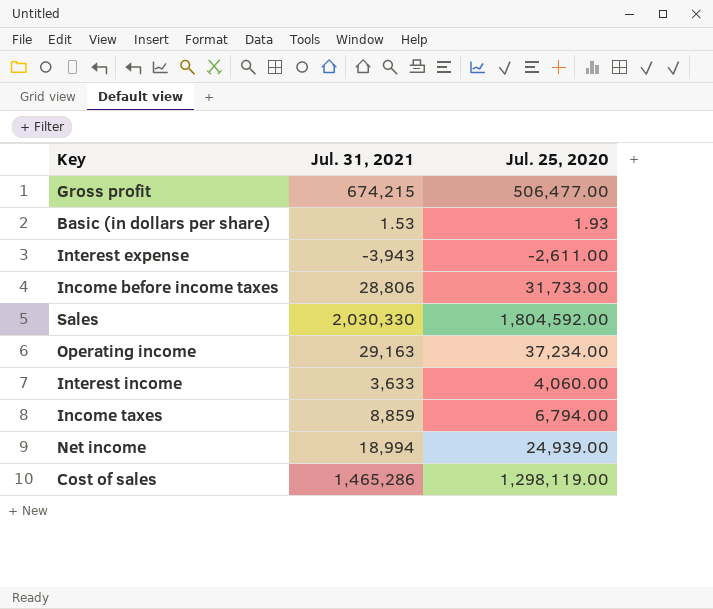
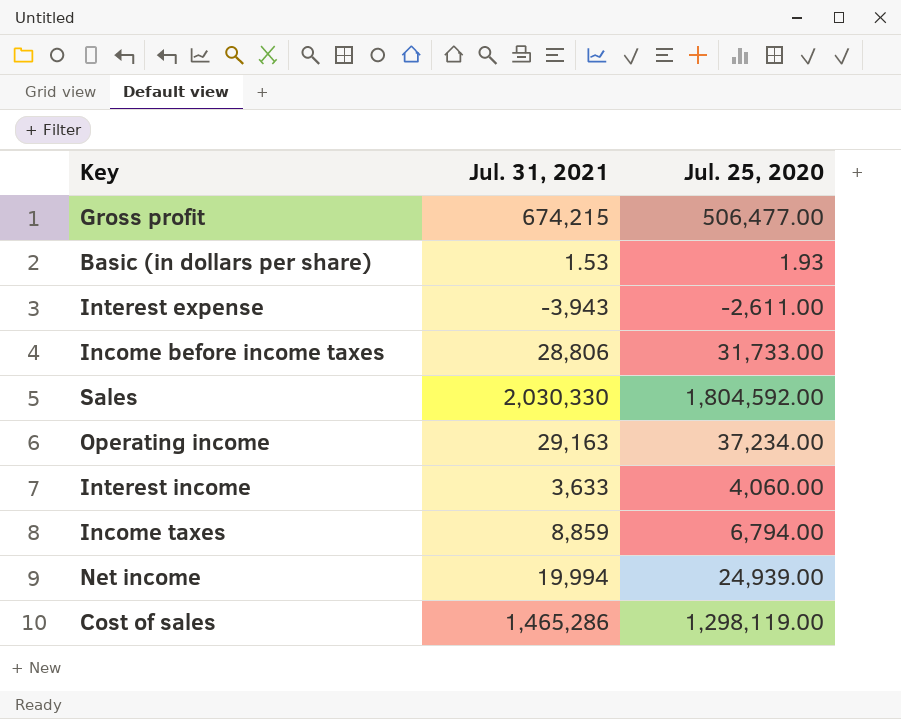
Net income | Jul. 31, 2021: 18,994 -> 19,994

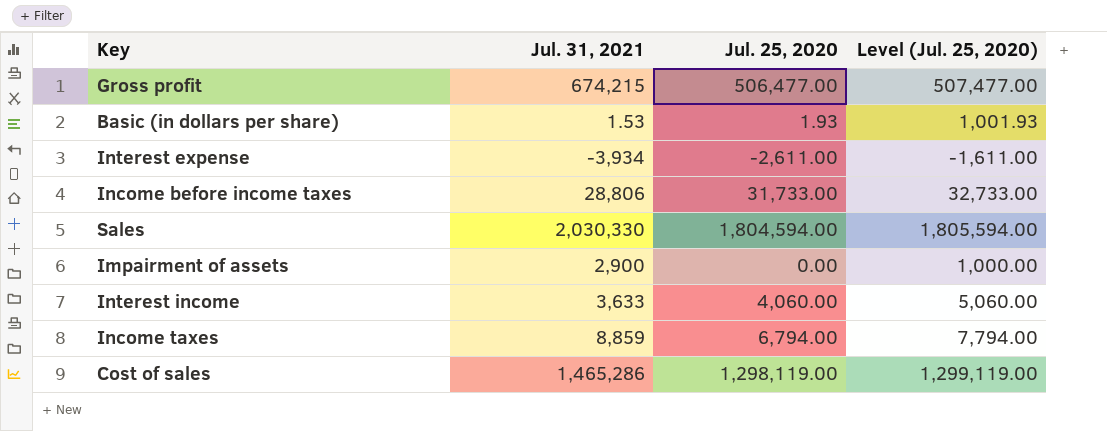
column Level (Jul. 25, 2020) | formula: none -> [Jul. 25, 2020] + 1000
row Operating income: 29,163 | 37,234.00 -> none
row Net income: 19,994 | 24,939.00 -> none
Interest expense | Jul. 31, 2021: -3,943 -> -3,934
Sales | Jul. 25, 2020: 1,804,592.00 -> 1,804,594.00
row Impairment of assets: none -> 2,900 | 0.00 | 1,000.00

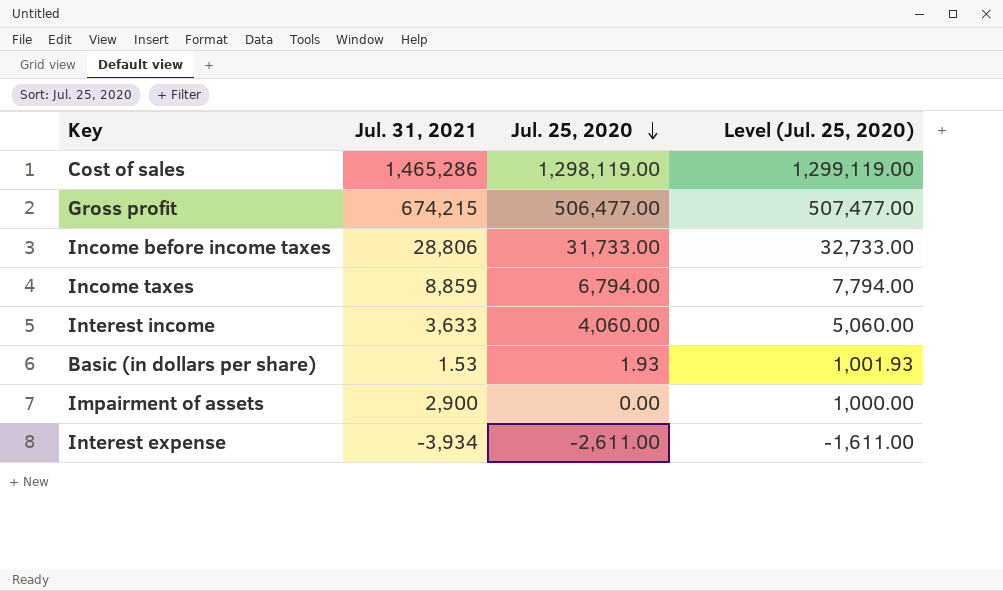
row order: none -> Jul. 25, 2020 descending
row Sales: 2,030,330 | 1,804,594.00 | 1,805,594.00 -> none

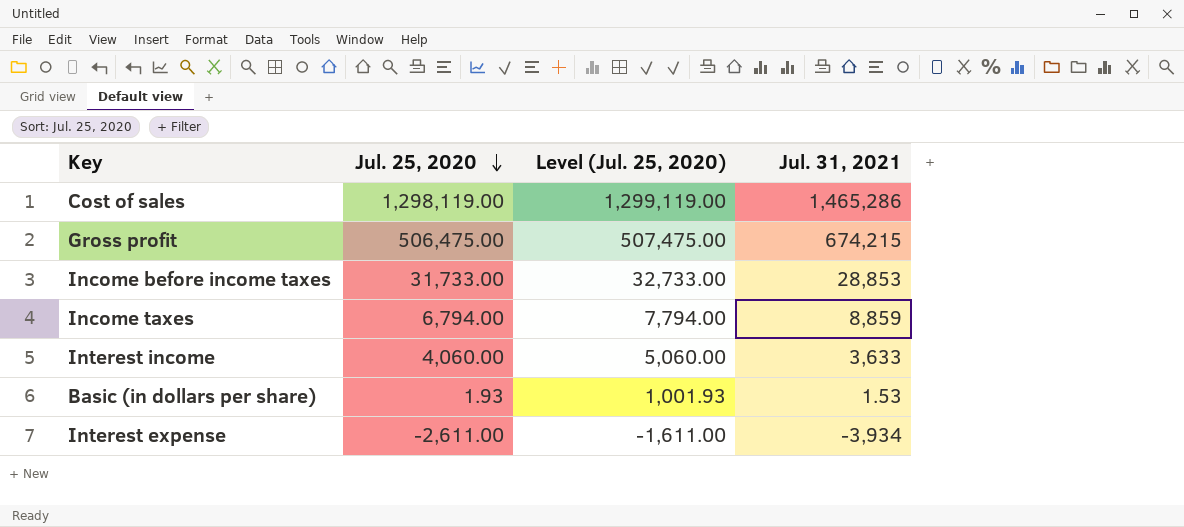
column Jul. 31, 2021 | position: 2 -> 4
row Impairment of assets: 2,900 | 0.00 | 1,000.00 -> none
Gross profit | Jul. 25, 2020: 506,477.00 -> 506,475.00
Gross profit | Level (Jul. 25, 2020): 507,477.00 -> 507,475.00
Income before income taxes | Jul. 31, 2021: 28,806 -> 28,853

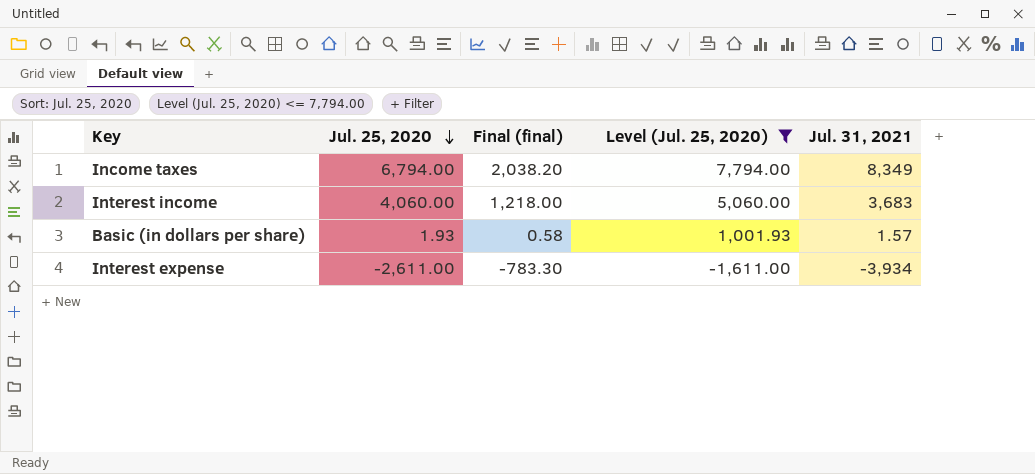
filter: none -> Level (Jul. 25, 2020) <= 7,794.00
column Final (final) | formula: none -> [Jul. 25, 2020] * 0.3
Income taxes | Jul. 31, 2021: 8,859 -> 8,349
Interest income | Jul. 31, 2021: 3,633 -> 3,683
Basic (in dollars per share) | Jul. 31, 2021: 1.53 -> 1.57

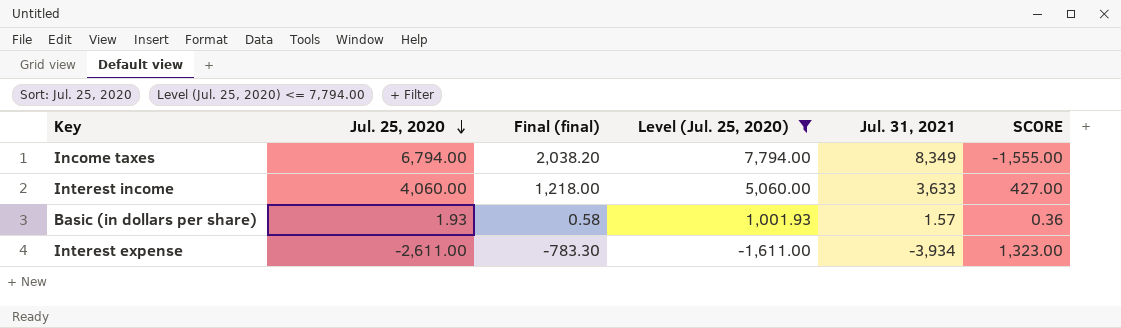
column SCORE | formula: none -> [Jul. 25, 2020] - [Jul. 31, 2021]
Interest income | Jul. 31, 2021: 3,683 -> 3,633

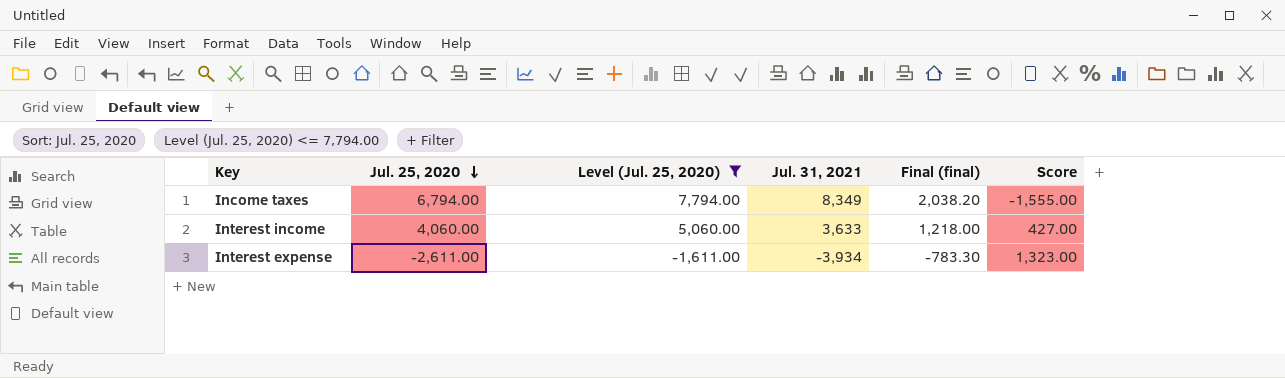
column Final (final) | position: 3 -> 5
column name: SCORE -> Score
row Basic (in dollars per share): 1.93 | 0.58 | 1,001.93 | 1.57 | 0.36 -> none

